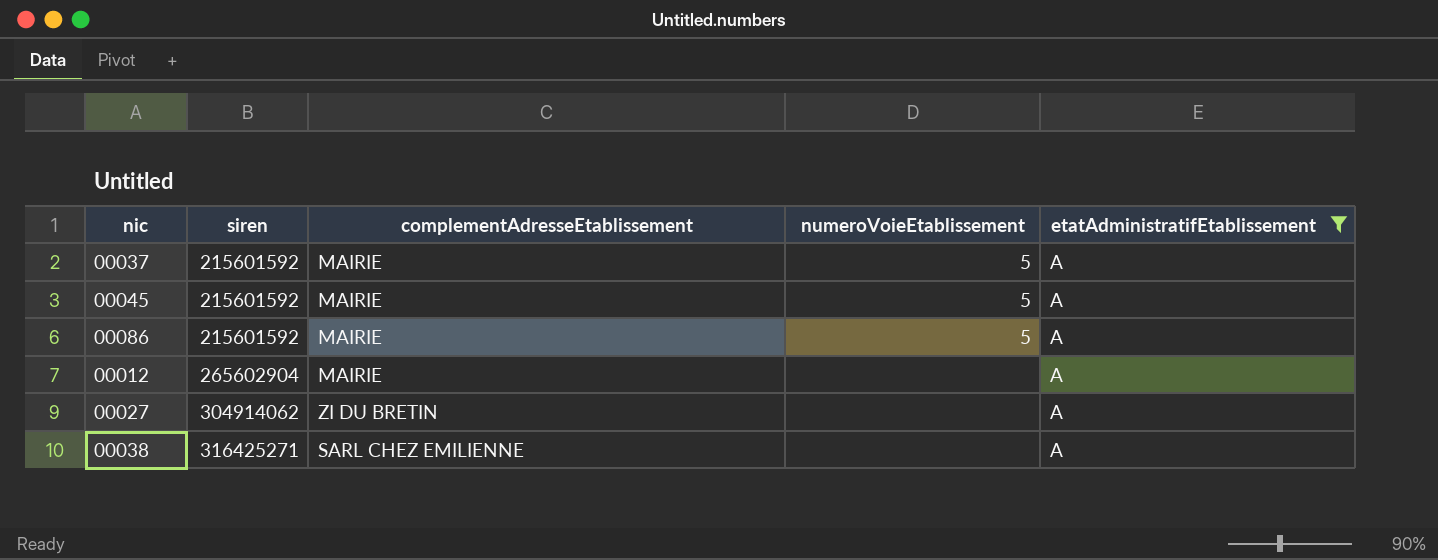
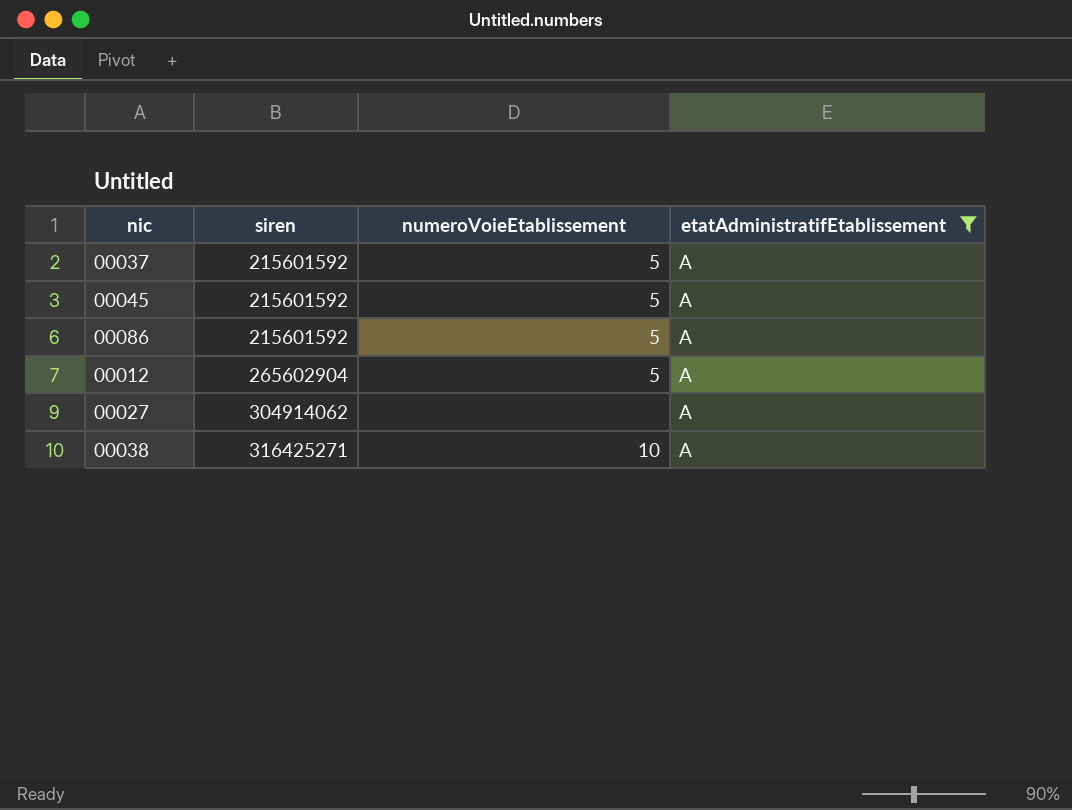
column complementAdresseEtablissement | position: 3 -> none
00012 | numeroVoieEtablissement: none -> 5
00038 | numeroVoieEtablissement: none -> 10

